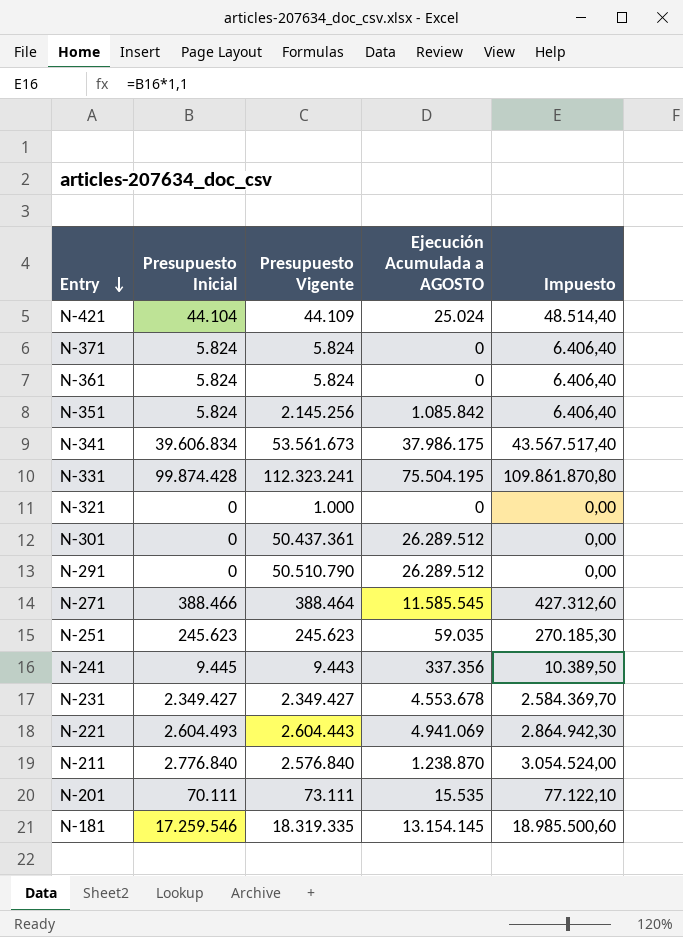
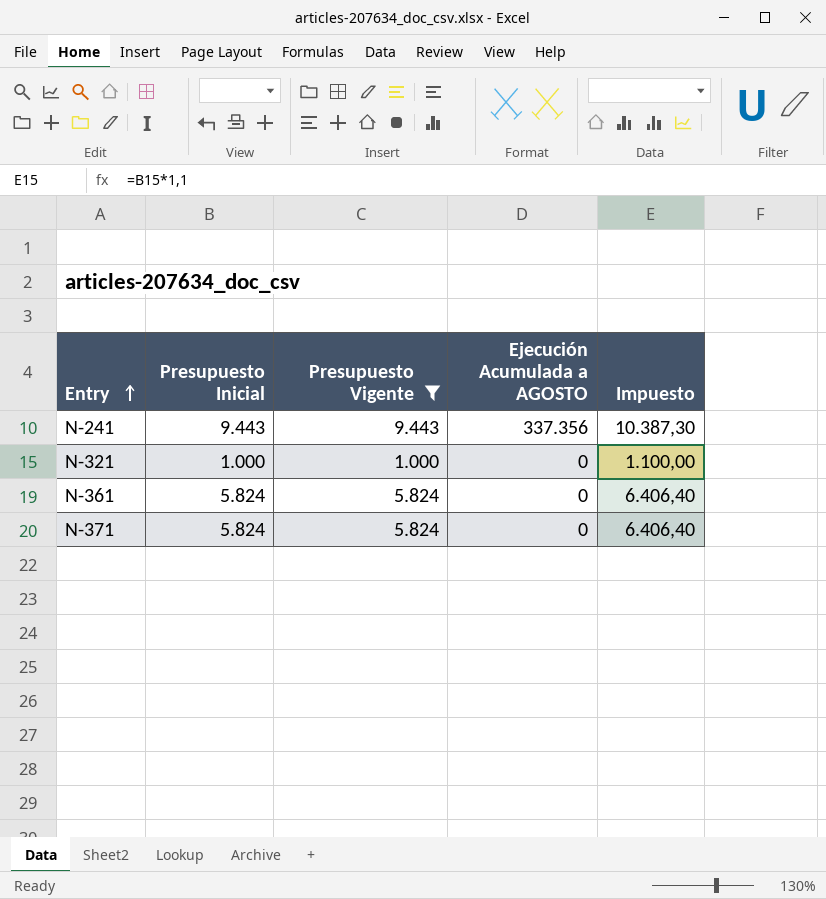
filter: none -> Presupuesto Vigente <= 9.443
row order: Entry descending -> Entry ascending
N-241 | Presupuesto Inicial: 9.445 -> 9.443
N-241 | Impuesto: 10.389,50 -> 10.387,30
N-321 | Presupuesto Inicial: 0 -> 1.000
N-321 | Impuesto: 0,00 -> 1.100,00

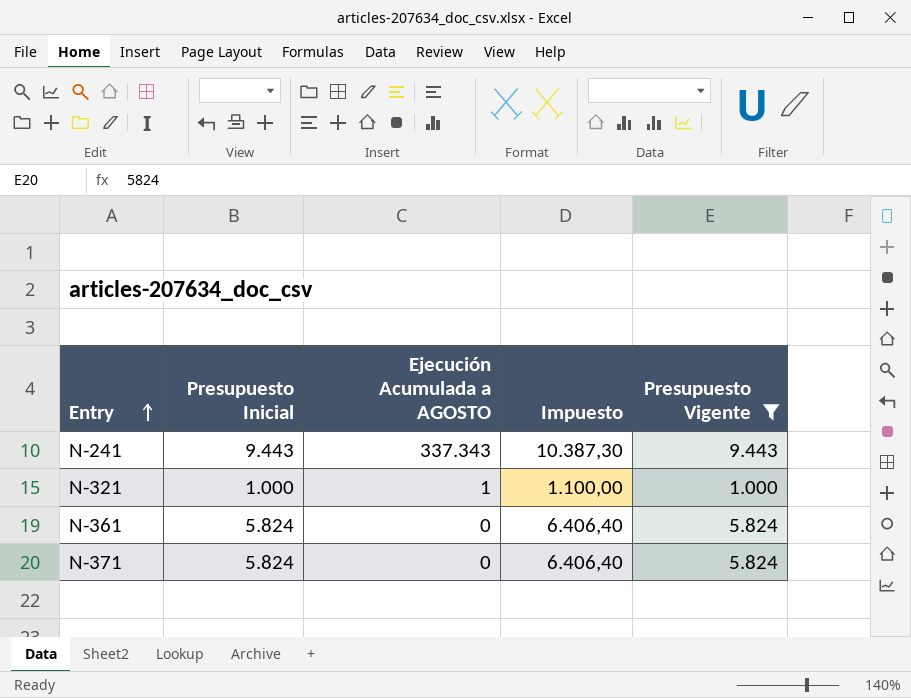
column Presupuesto Vigente | position: 3 -> 5
N-241 | Ejecución Acumulada a AGOSTO: 337.356 -> 337.343
N-321 | Ejecución Acumulada a AGOSTO: 0 -> 1

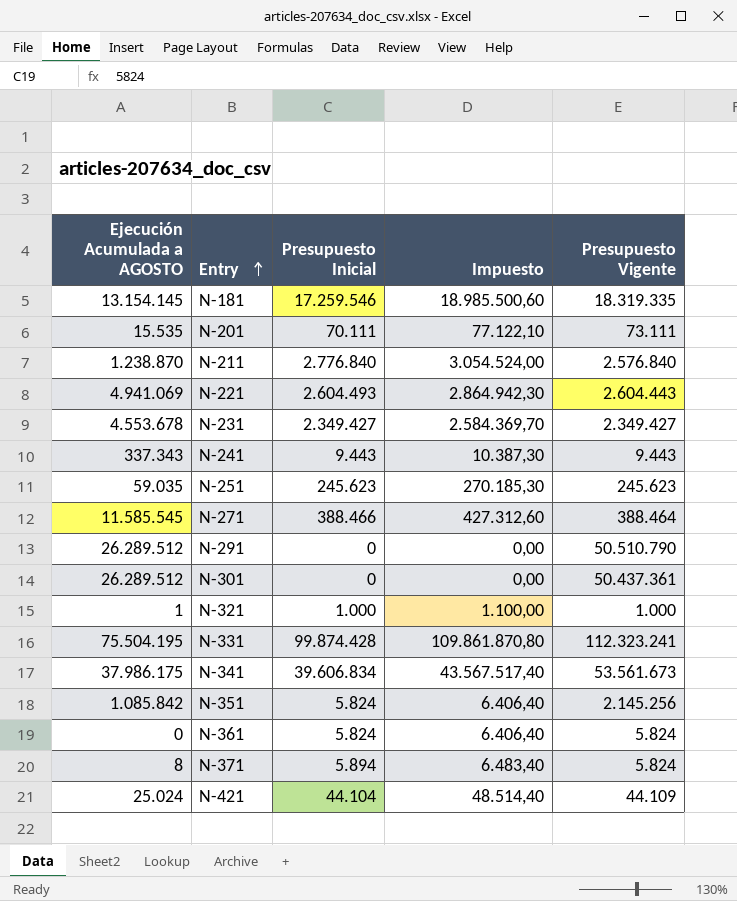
filter: Presupuesto Vigente <= 9.443 -> none
column Ejecución Acumulada a AGOSTO | position: 3 -> 1
N-371 | Ejecución Acumulada a AGOSTO: 0 -> 8
N-371 | Presupuesto Inicial: 5.824 -> 5.894
N-371 | Impuesto: 6.406,40 -> 6.483,40

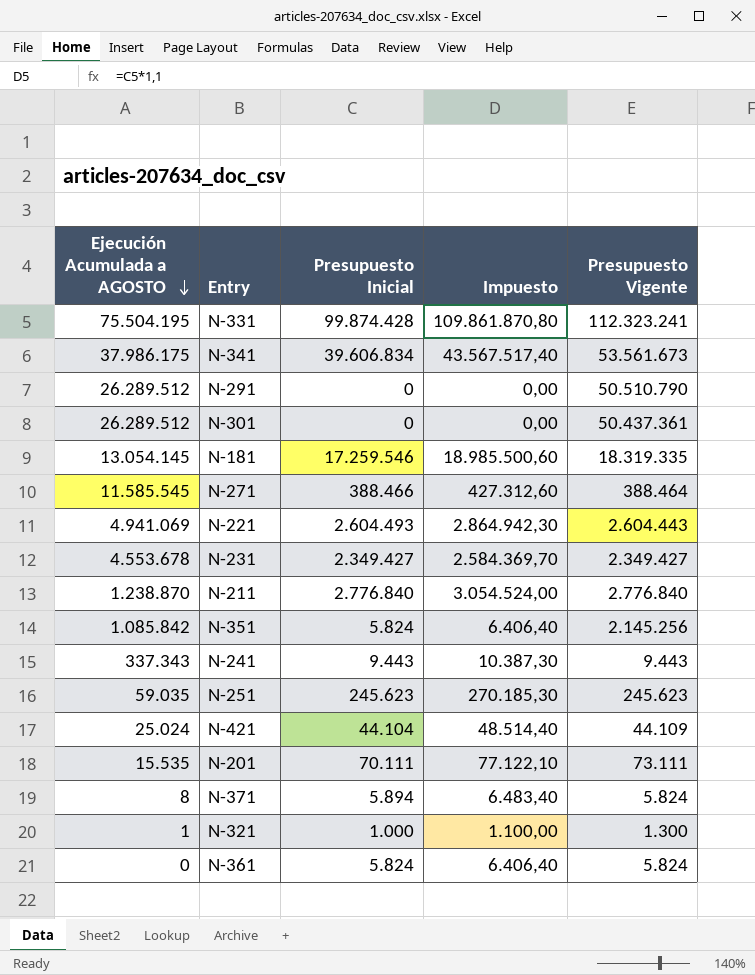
row order: Entry ascending -> Ejecución Acumulada a AGOSTO descending
N-181 | Ejecución Acumulada a AGOSTO: 13.154.145 -> 13.054.145
N-211 | Presupuesto Vigente: 2.576.840 -> 2.776.840
N-321 | Presupuesto Vigente: 1.000 -> 1.300

